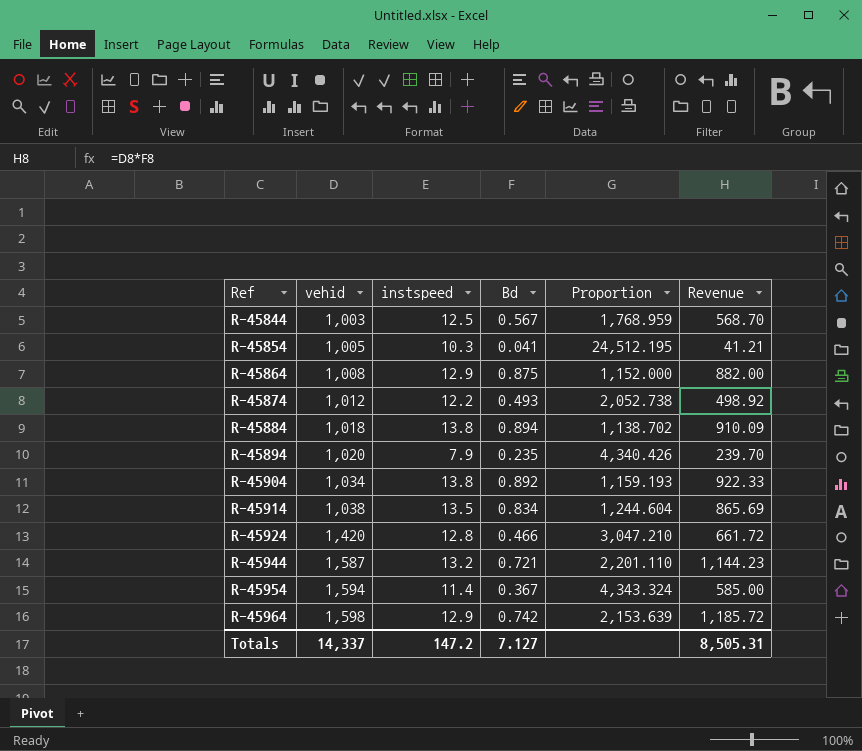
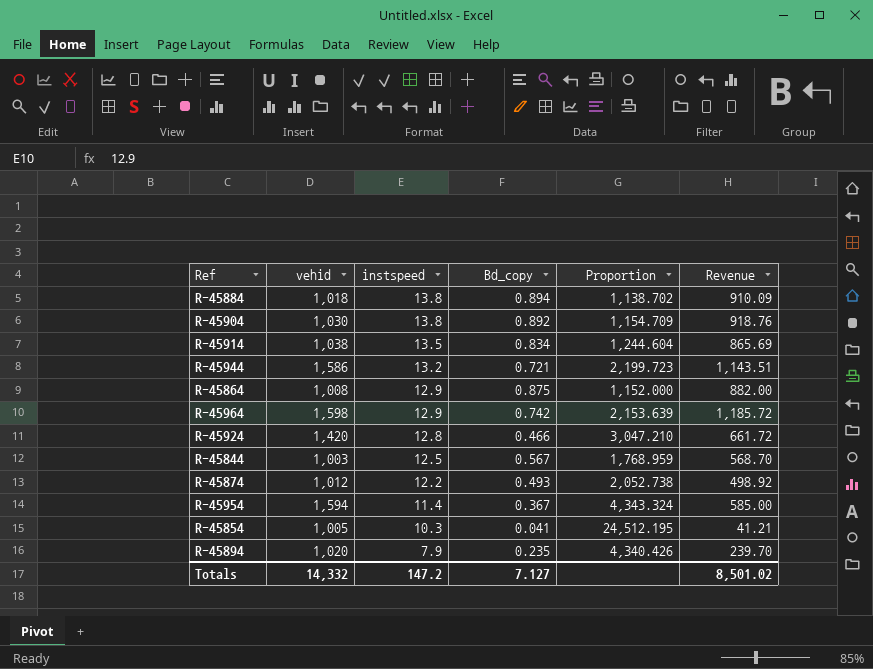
row order: Ref ascending -> instspeed descending
column name: Bd -> Bd_copy
R-45904 | vehid: 1,034 -> 1,030
R-45904 | Proportion: 1,159.193 -> 1,154.709
R-45904 | Revenue: 922.33 -> 918.76
R-45944 | vehid: 1,587 -> 1,586
R-45944 | Proportion: 2,201.110 -> 2,199.723
R-45944 | Revenue: 1,144.23 -> 1,143.51
Totals | vehid: 14,337 -> 14,332
Totals | Revenue: 8,505.31 -> 8,501.02

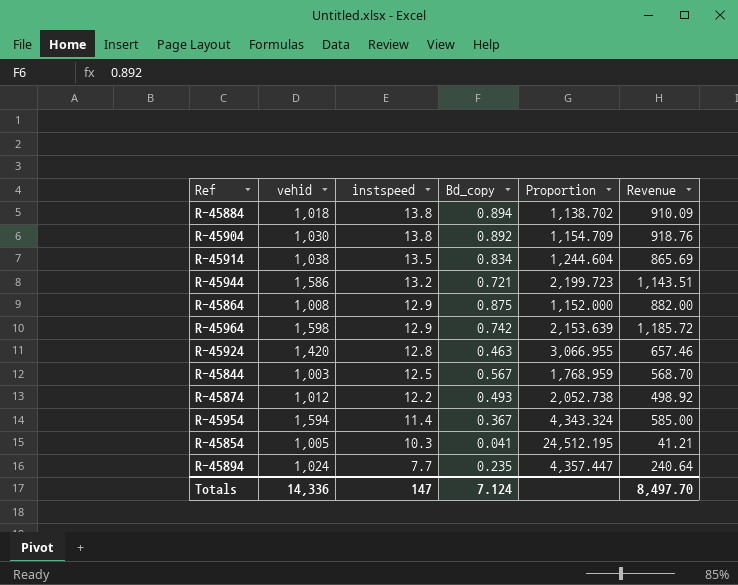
R-45924 | Bd_copy: 0.466 -> 0.463
R-45924 | Proportion: 3,047.210 -> 3,066.955
R-45924 | Revenue: 661.72 -> 657.46
R-45894 | vehid: 1,020 -> 1,024
R-45894 | instspeed: 7.9 -> 7.7
R-45894 | Proportion: 4,340.426 -> 4,357.447
R-45894 | Revenue: 239.70 -> 240.64
Totals | vehid: 14,332 -> 14,336
Totals | instspeed: 147.2 -> 147
Totals | Bd_copy: 7.127 -> 7.124
Totals | Revenue: 8,501.02 -> 8,497.70

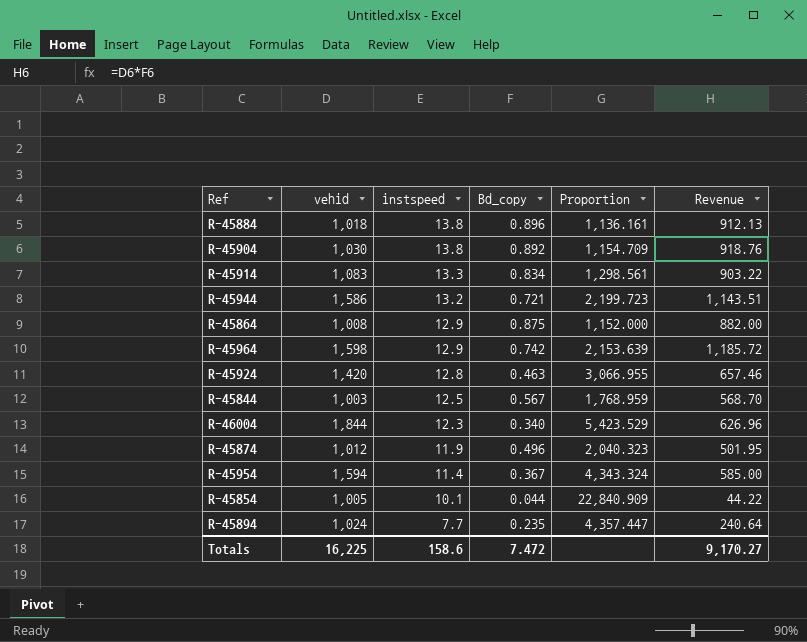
R-45884 | Bd_copy: 0.894 -> 0.896
R-45884 | Proportion: 1,138.702 -> 1,136.161
R-45884 | Revenue: 910.09 -> 912.13
R-45914 | vehid: 1,038 -> 1,083
R-45914 | instspeed: 13.5 -> 13.3
R-45914 | Proportion: 1,244.604 -> 1,298.561
R-45914 | Revenue: 865.69 -> 903.22
row R-46004: none -> 1,844 | 12.3 | 0.340 | 5,423.529 | 626.96
R-45874 | instspeed: 12.2 -> 11.9
R-45874 | Bd_copy: 0.493 -> 0.496
R-45874 | Proportion: 2,052.738 -> 2,040.323
R-45874 | Revenue: 498.92 -> 501.95
R-45854 | instspeed: 10.3 -> 10.1
R-45854 | Bd_copy: 0.041 -> 0.044
R-45854 | Proportion: 24,512.195 -> 22,840.909
R-45854 | Revenue: 41.21 -> 44.22
Totals | vehid: 14,336 -> 16,225
Totals | instspeed: 147 -> 158.6
Totals | Bd_copy: 7.124 -> 7.472
Totals | Revenue: 8,497.70 -> 9,170.27

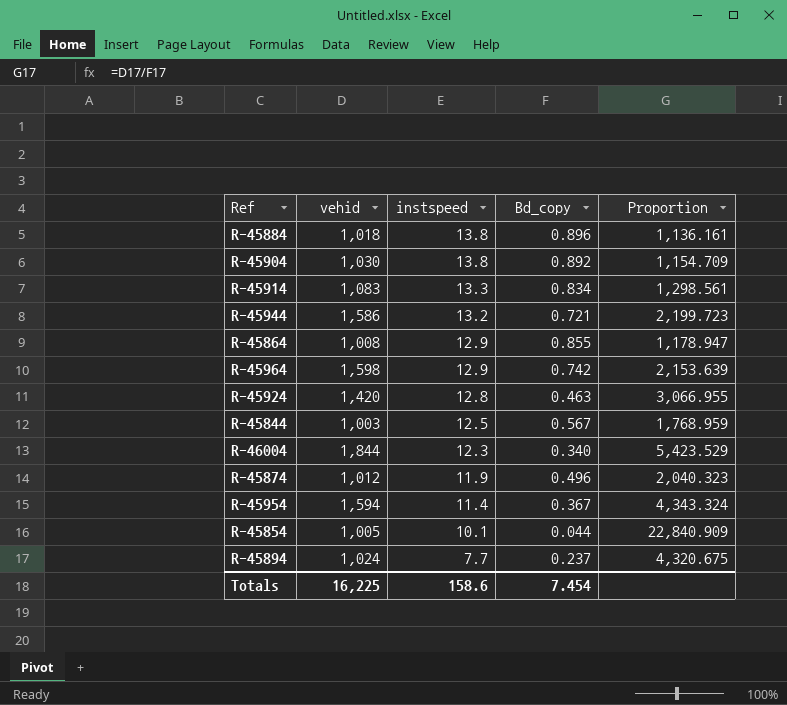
column Revenue | formula: [vehid] * [Bd_copy] -> none
R-45864 | Bd_copy: 0.875 -> 0.855
R-45864 | Proportion: 1,152.000 -> 1,178.947
R-45894 | Bd_copy: 0.235 -> 0.237
R-45894 | Proportion: 4,357.447 -> 4,320.675
Totals | Bd_copy: 7.472 -> 7.454

